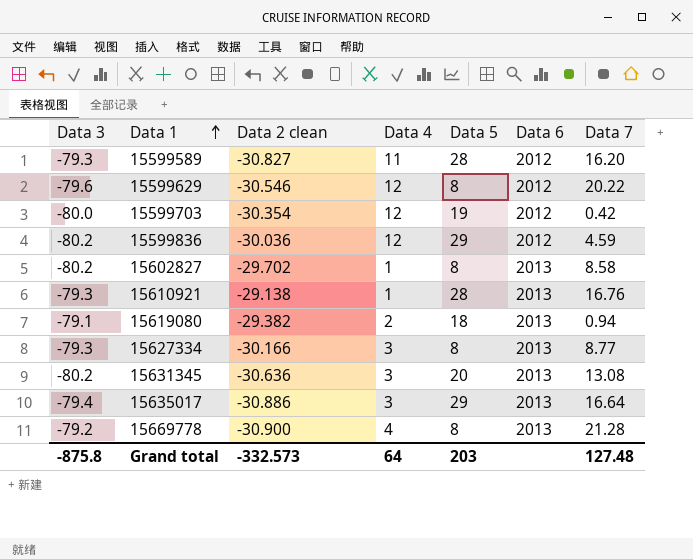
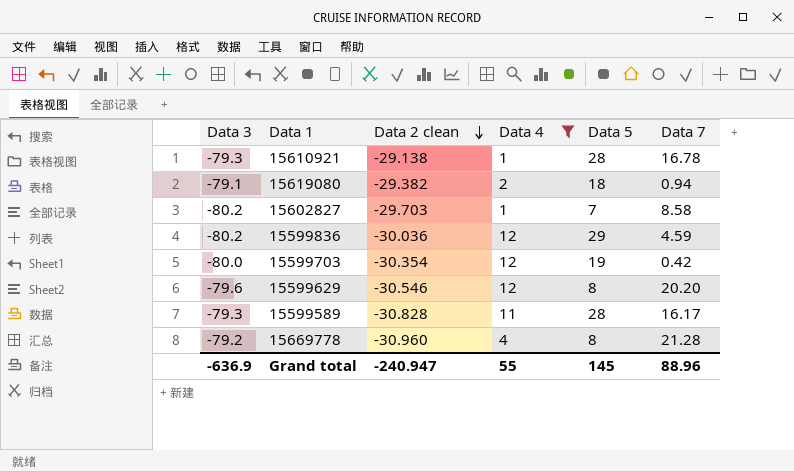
filter: none -> Data 4 != 3
row order: Data 1 ascending -> Data 2 clean descending
column Data 6 | position: 6 -> none
15610921 | Data 7: 16.76 -> 16.78
15602827 | Data 2 clean: -29.702 -> -29.703
15602827 | Data 5: 8 -> 7
15599629 | Data 7: 20.22 -> 20.20
15599589 | Data 2 clean: -30.827 -> -30.828
15599589 | Data 7: 16.20 -> 16.17
15669778 | Data 2 clean: -30.900 -> -30.960
Grand total | Data 3: -875.8 -> -636.9
Grand total | Data 2 clean: -332.573 -> -240.947
Grand total | Data 4: 64 -> 55
Grand total | Data 5: 203 -> 145
Grand total | Data 7: 127.48 -> 88.96

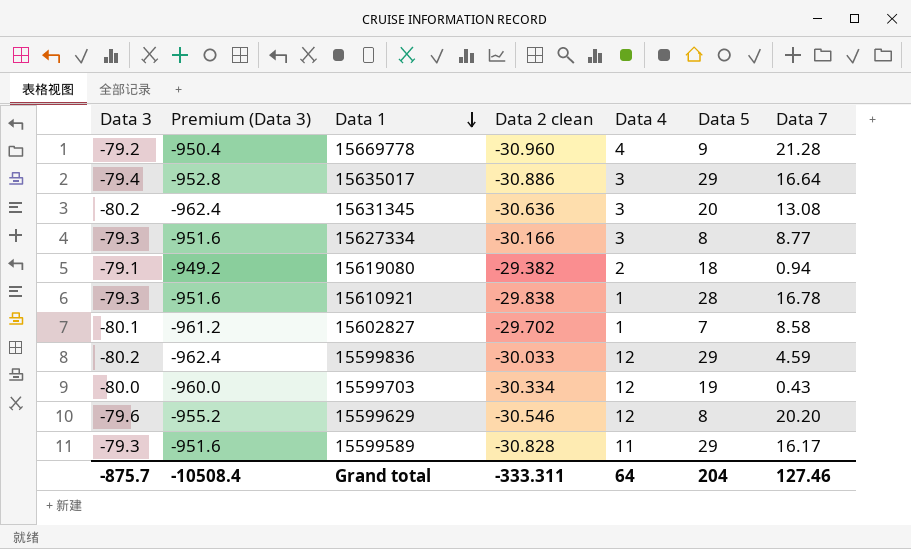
filter: Data 4 != 3 -> none
row order: Data 2 clean descending -> Data 1 descending
column Premium (Data 3) | formula: none -> [Data 3] * 12
15669778 | Data 5: 8 -> 9
15610921 | Data 2 clean: -29.138 -> -29.838
15602827 | Data 3: -80.2 -> -80.1
15602827 | Data 2 clean: -29.703 -> -29.702
15599836 | Data 2 clean: -30.036 -> -30.033
15599703 | Data 2 clean: -30.354 -> -30.334
15599703 | Data 7: 0.42 -> 0.43
15599589 | Data 5: 28 -> 29
Grand total | Data 3: -636.9 -> -875.7
Grand total | Data 2 clean: -240.947 -> -333.311
Grand total | Data 4: 55 -> 64
Grand total | Data 5: 145 -> 204
Grand total | Data 7: 88.96 -> 127.46

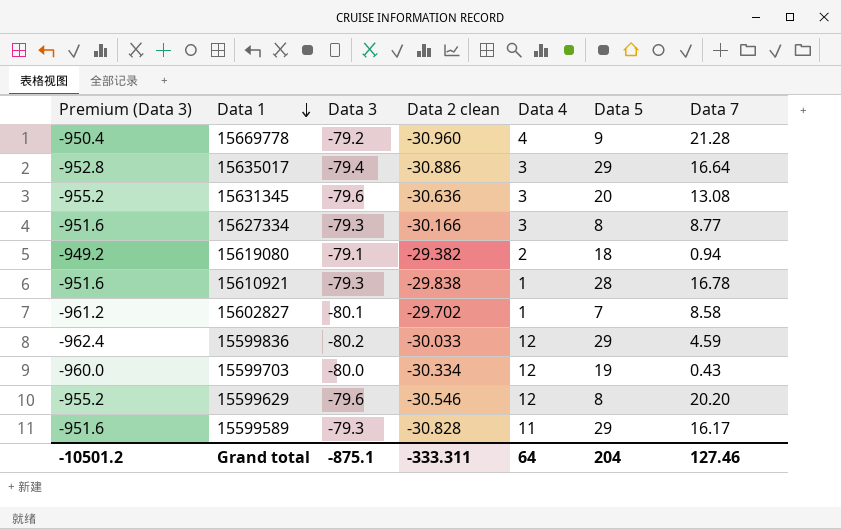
column Data 3 | position: 1 -> 3
15631345 | Premium (Data 3): -962.4 -> -955.2
15631345 | Data 3: -80.2 -> -79.6
Grand total | Premium (Data 3): -10508.4 -> -10501.2
Grand total | Data 3: -875.7 -> -875.1

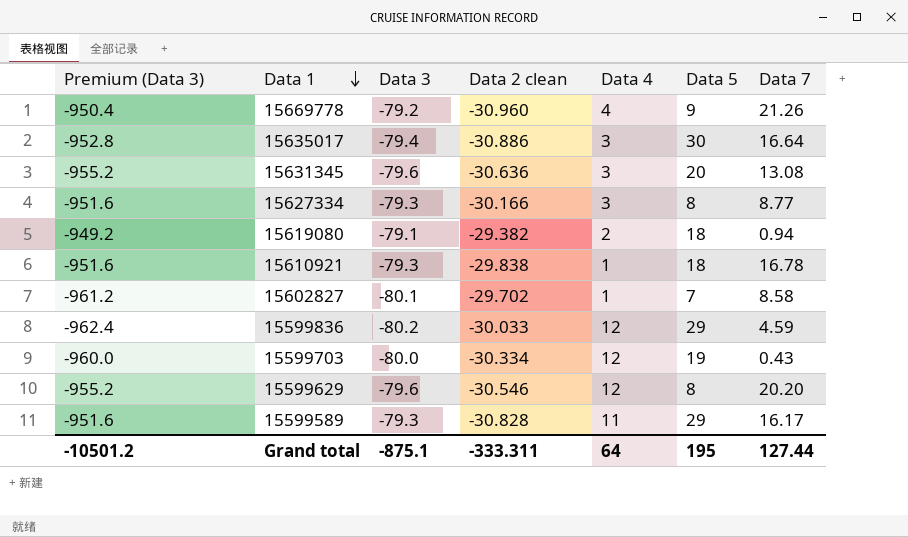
15669778 | Data 7: 21.28 -> 21.26
15635017 | Data 5: 29 -> 30
15610921 | Data 5: 28 -> 18
Grand total | Data 5: 204 -> 195
Grand total | Data 7: 127.46 -> 127.44

